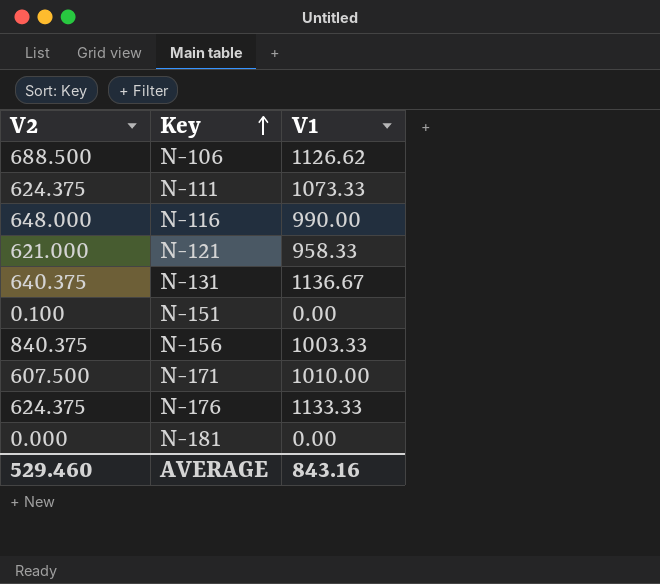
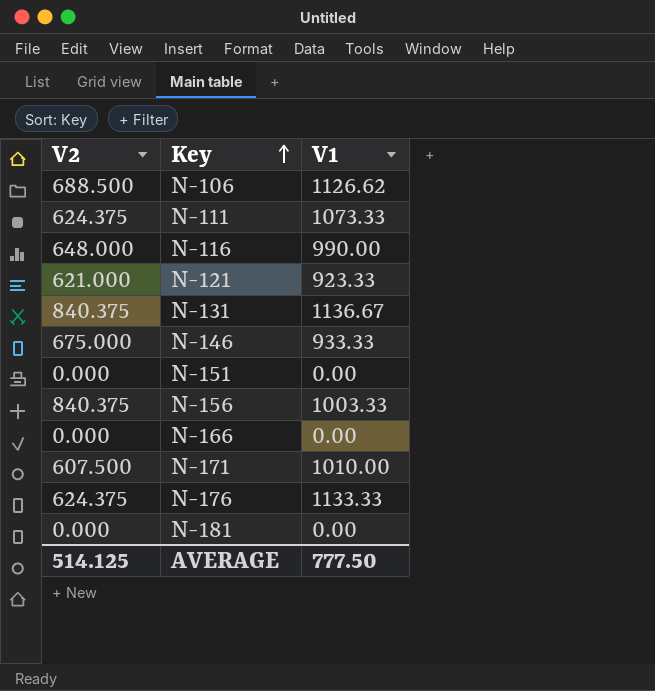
N-121 | V1: 958.33 -> 923.33
N-131 | V2: 640.375 -> 840.375
row N-146: none -> 675.000 | 933.33
N-151 | V2: 0.100 -> 0.000
row N-166: none -> 0.000 | 0.00
AVERAGE | V2: 529.460 -> 514.125
AVERAGE | V1: 843.16 -> 777.50

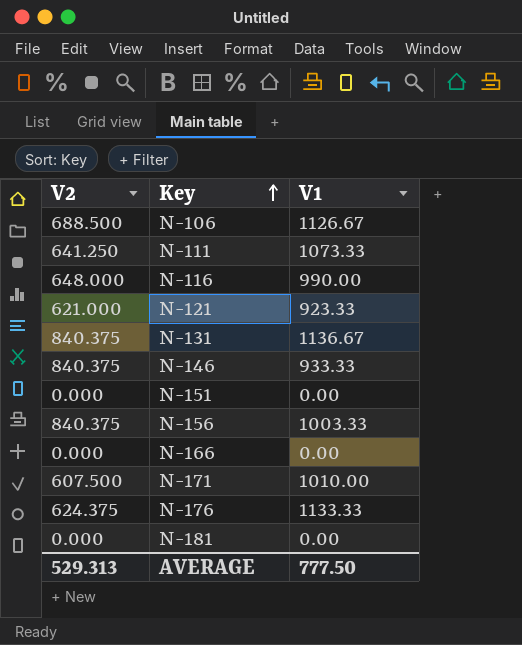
N-106 | V1: 1126.62 -> 1126.67
N-111 | V2: 624.375 -> 641.250
N-146 | V2: 675.000 -> 840.375
AVERAGE | V2: 514.125 -> 529.313

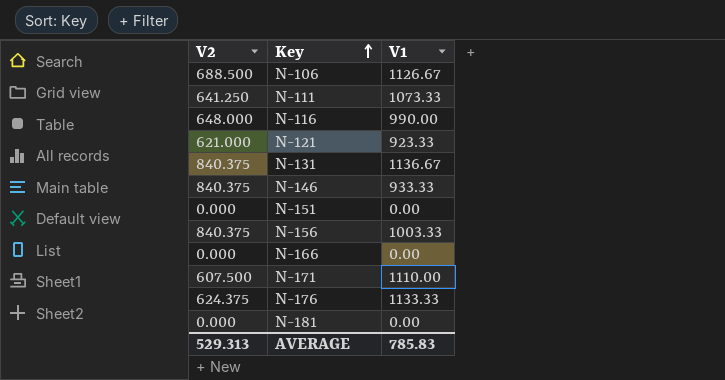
N-171 | V1: 1010.00 -> 1110.00
AVERAGE | V1: 777.50 -> 785.83

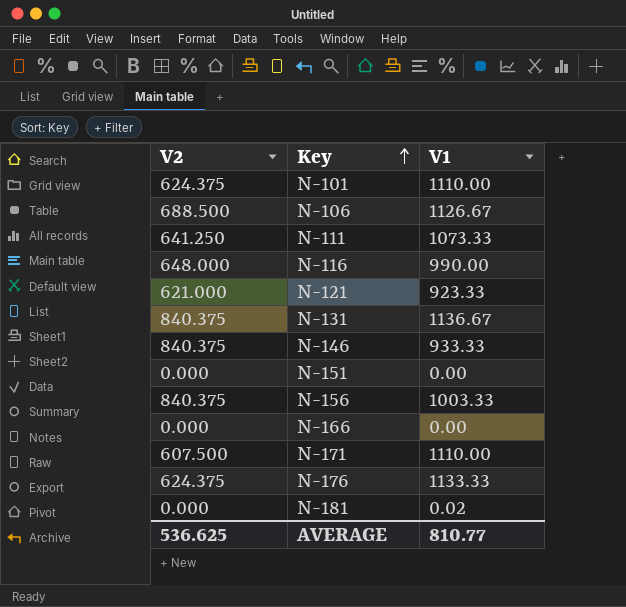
row N-101: none -> 624.375 | 1110.00
N-181 | V1: 0.00 -> 0.02
AVERAGE | V2: 529.313 -> 536.625
AVERAGE | V1: 785.83 -> 810.77

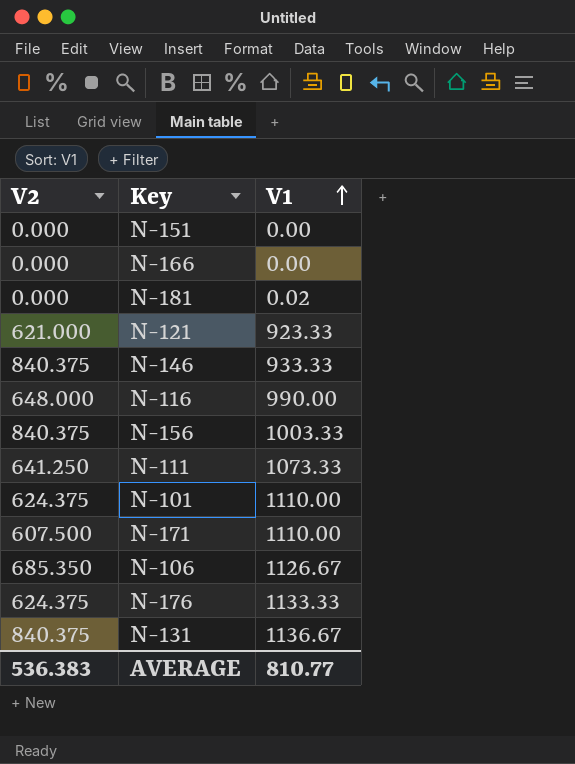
row order: Key ascending -> V1 ascending
N-106 | V2: 688.500 -> 685.350
AVERAGE | V2: 536.625 -> 536.383

